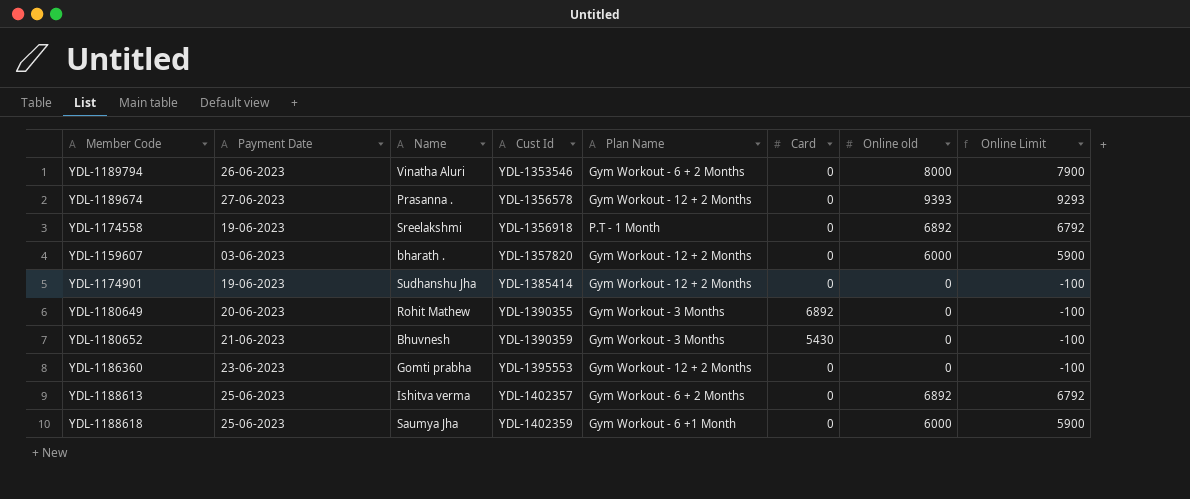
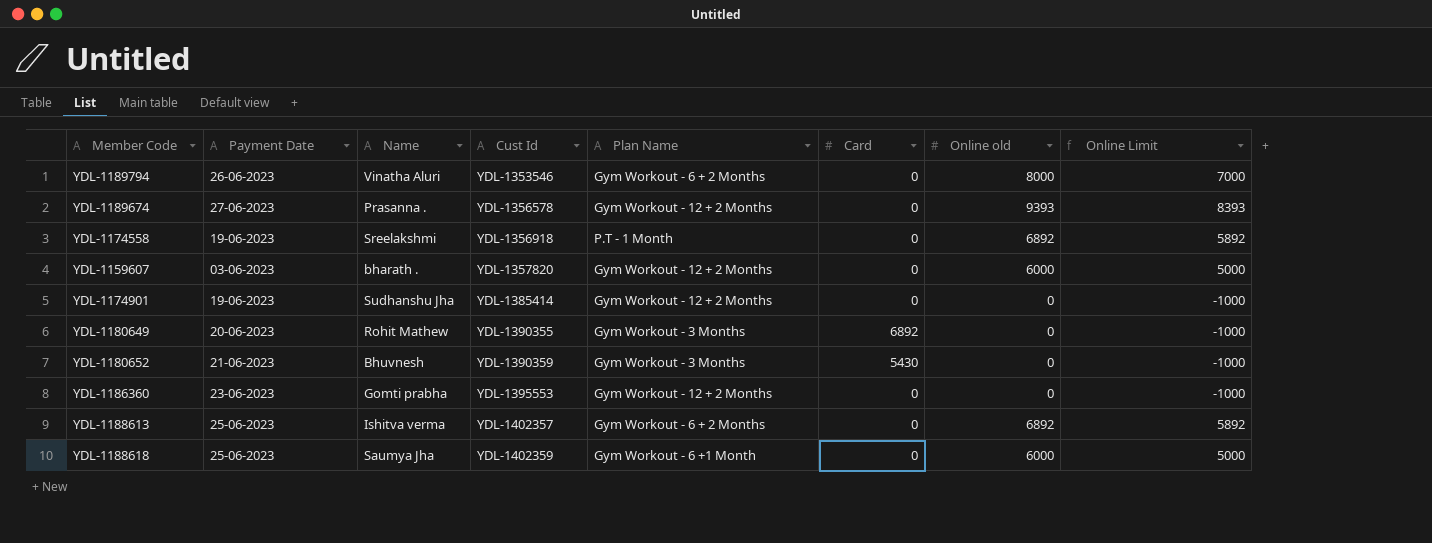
column Online Limit | formula: [Online old] - 100 -> [Online old] - 1000

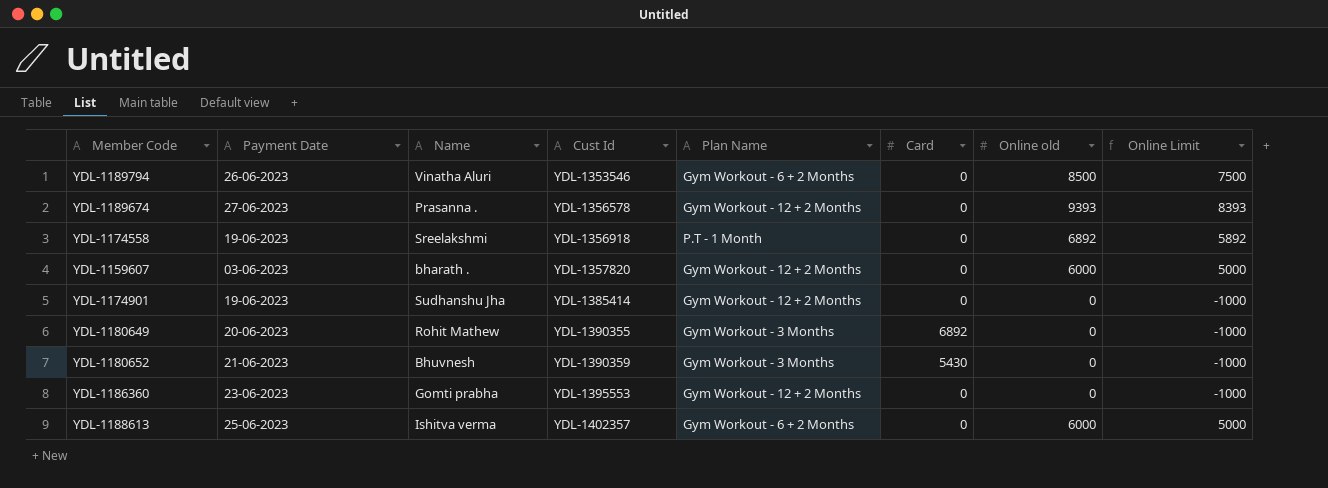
row YDL-1188618: 25-06-2023 | Saumya Jha | YDL-1402359 | Gym Workout - 6 +1 Month | 0 | 6000 | 5000 -> none
YDL-1189794 | Online old: 8000 -> 8500
YDL-1189794 | Online Limit: 7000 -> 7500
YDL-1188613 | Online old: 6892 -> 6000
YDL-1188613 | Online Limit: 5892 -> 5000

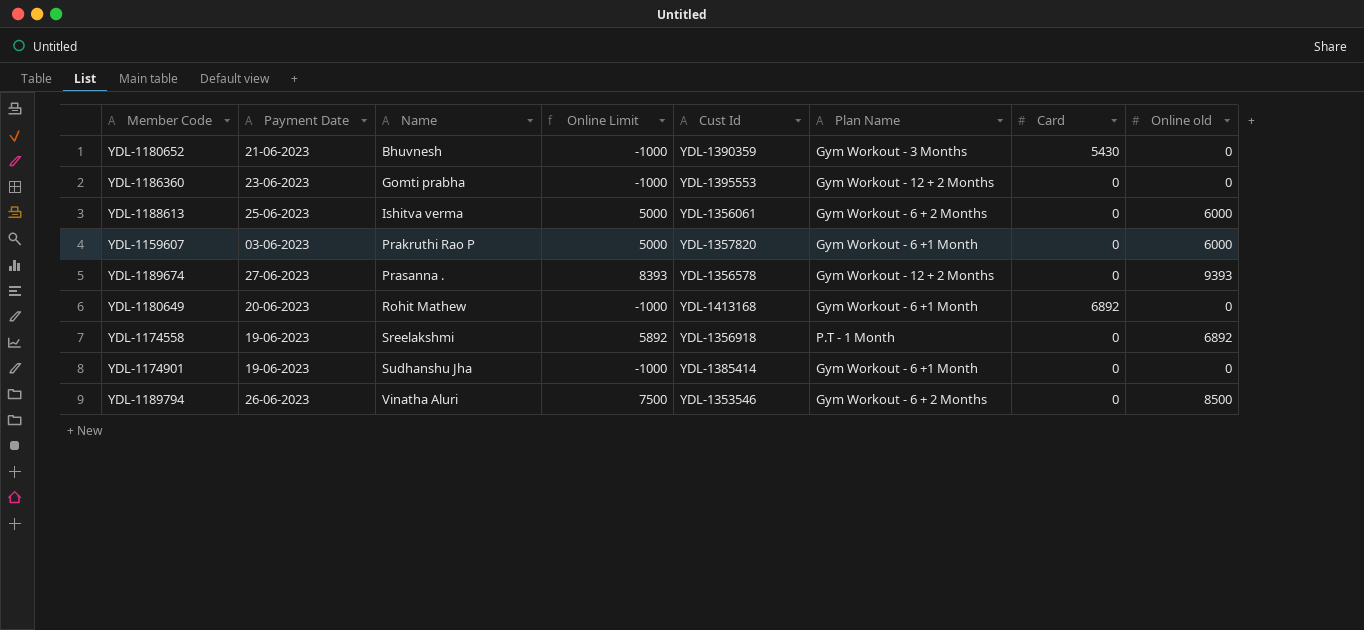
row order: Cust Id ascending -> Name ascending
column Online Limit | position: 8 -> 4
YDL-1188613 | Cust Id: YDL-1402357 -> YDL-1356061
YDL-1159607 | Name: bharath . -> Prakruthi Rao P
YDL-1159607 | Plan Name: Gym Workout - 12 + 2 Months -> Gym Workout - 6 +1 Month
YDL-1180649 | Cust Id: YDL-1390355 -> YDL-1413168
YDL-1180649 | Plan Name: Gym Workout - 3 Months -> Gym Workout - 6 +1 Month
YDL-1174901 | Plan Name: Gym Workout - 12 + 2 Months -> Gym Workout - 6 +1 Month

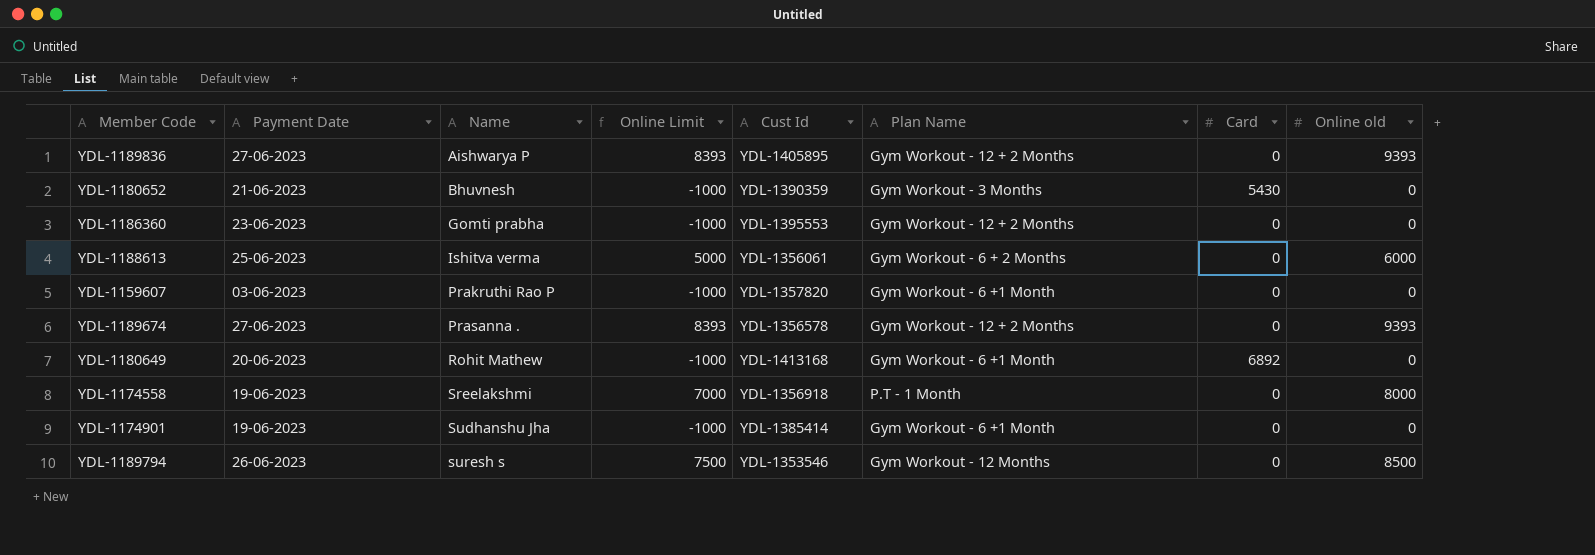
row YDL-1189836: none -> 27-06-2023 | Aishwarya P | 8393 | YDL-1405895 | Gym Workout - 12 + 2 Months | 0 | 9393
YDL-1159607 | Online Limit: 5000 -> -1000
YDL-1159607 | Online old: 6000 -> 0
YDL-1174558 | Online Limit: 5892 -> 7000
YDL-1174558 | Online old: 6892 -> 8000
YDL-1189794 | Name: Vinatha Aluri -> suresh s
YDL-1189794 | Plan Name: Gym Workout - 6 + 2 Months -> Gym Workout - 12 Months

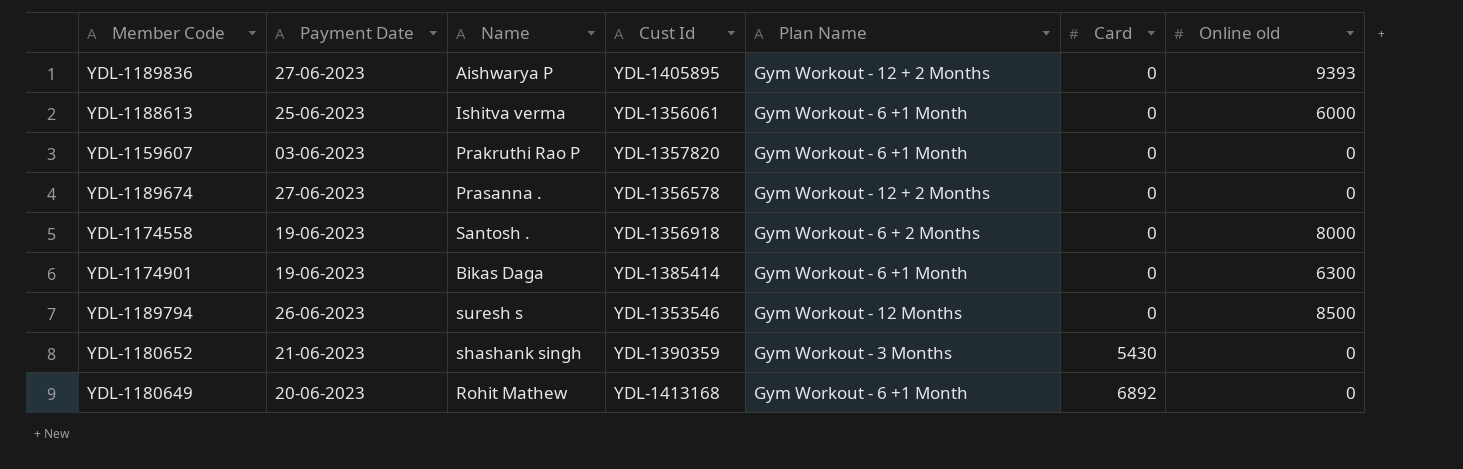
row order: Name ascending -> Card ascending
column Online Limit | formula: [Online old] - 1000 -> none
row YDL-1186360: 23-06-2023 | Gomti prabha | -1000 | YDL-1395553 | Gym Workout - 12 + 2 Months | 0 | 0 -> none
YDL-1188613 | Plan Name: Gym Workout - 6 + 2 Months -> Gym Workout - 6 +1 Month
YDL-1189674 | Online old: 9393 -> 0
YDL-1174558 | Name: Sreelakshmi -> Santosh .
YDL-1174558 | Plan Name: P.T - 1 Month -> Gym Workout - 6 + 2 Months
YDL-1174901 | Name: Sudhanshu Jha -> Bikas Daga
YDL-1174901 | Online old: 0 -> 6300
YDL-1180652 | Name: Bhuvnesh -> shashank singh

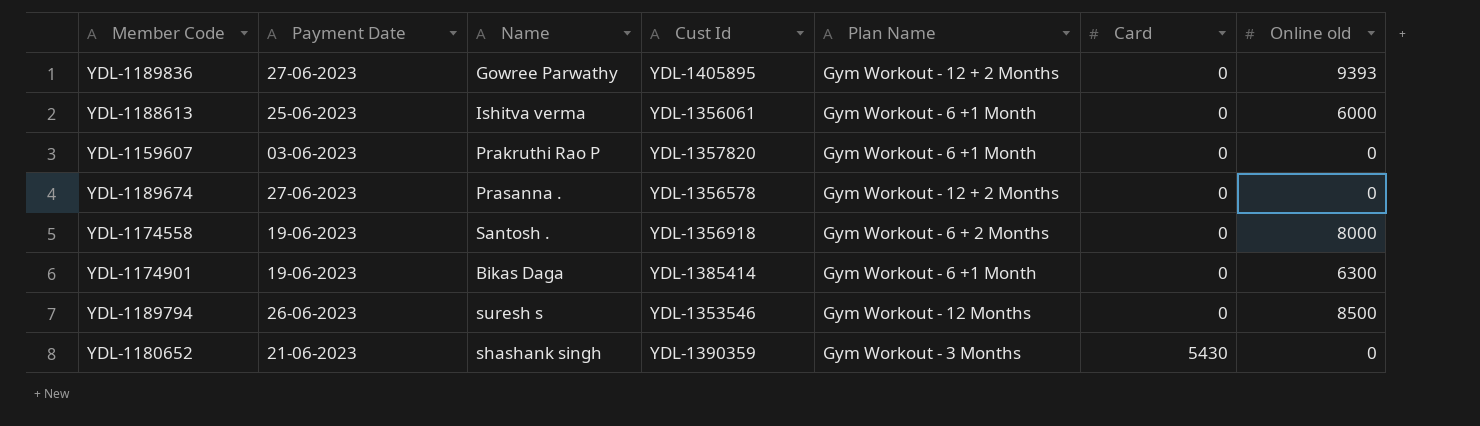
row YDL-1180649: 20-06-2023 | Rohit Mathew | YDL-1413168 | Gym Workout - 6 +1 Month | 6892 | 0 -> none
YDL-1189836 | Name: Aishwarya P -> Gowree Parwathy

